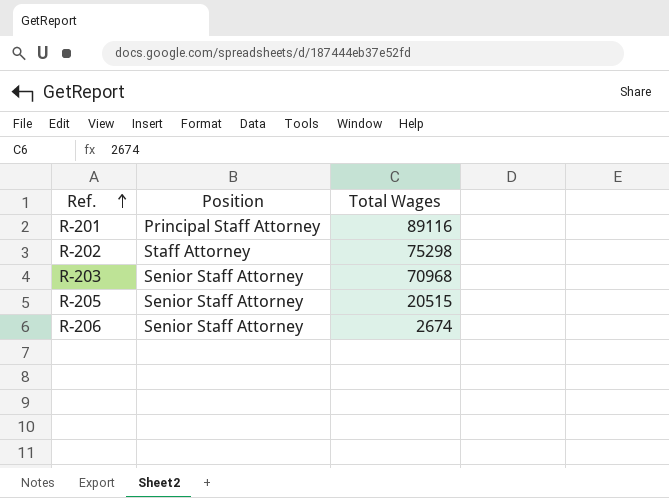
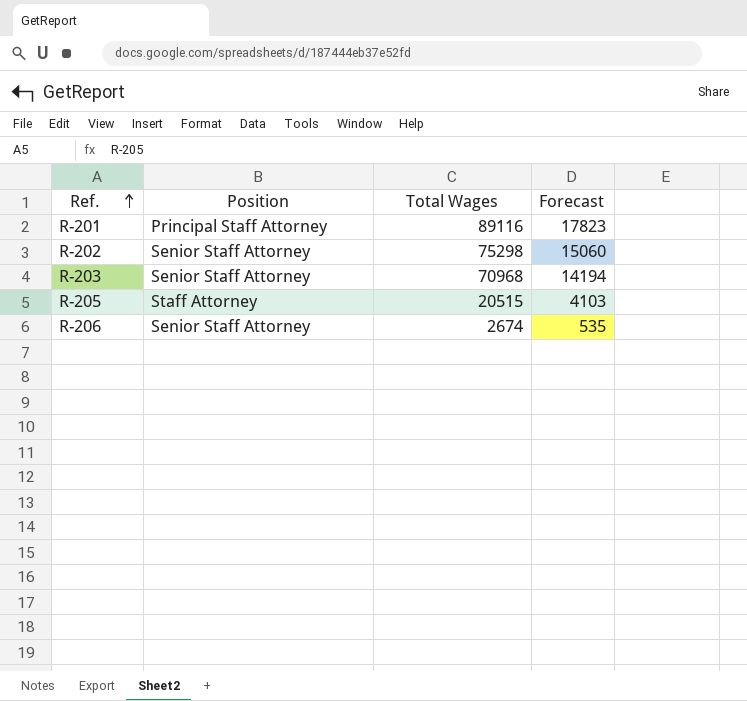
column Forecast | formula: none -> [Total Wages] * 0.2
R-202 | Position: Staff Attorney -> Senior Staff Attorney
R-205 | Position: Senior Staff Attorney -> Staff Attorney

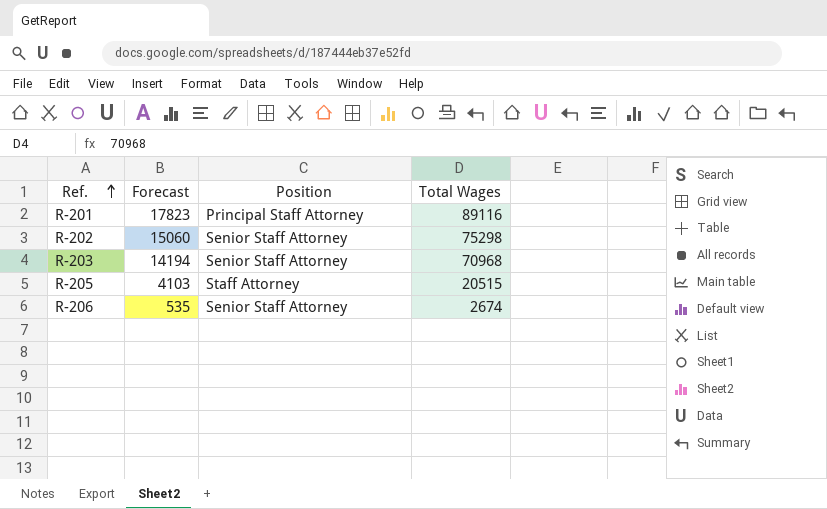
column Forecast | position: 4 -> 2

